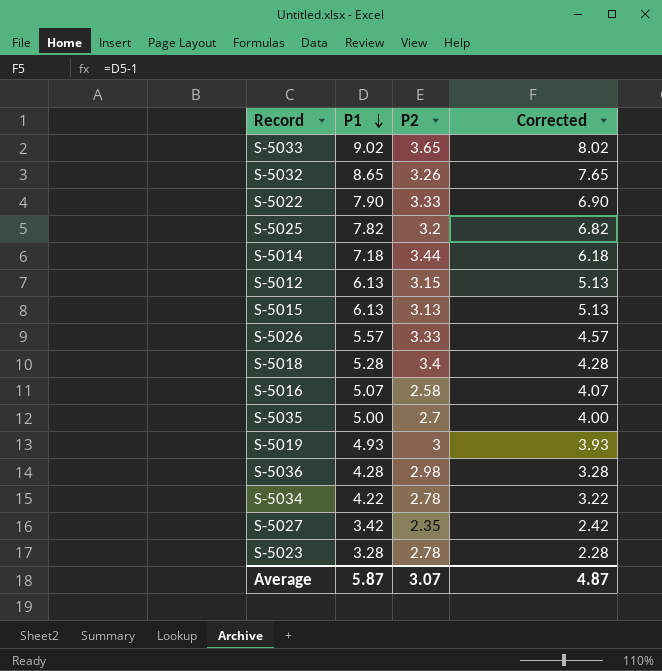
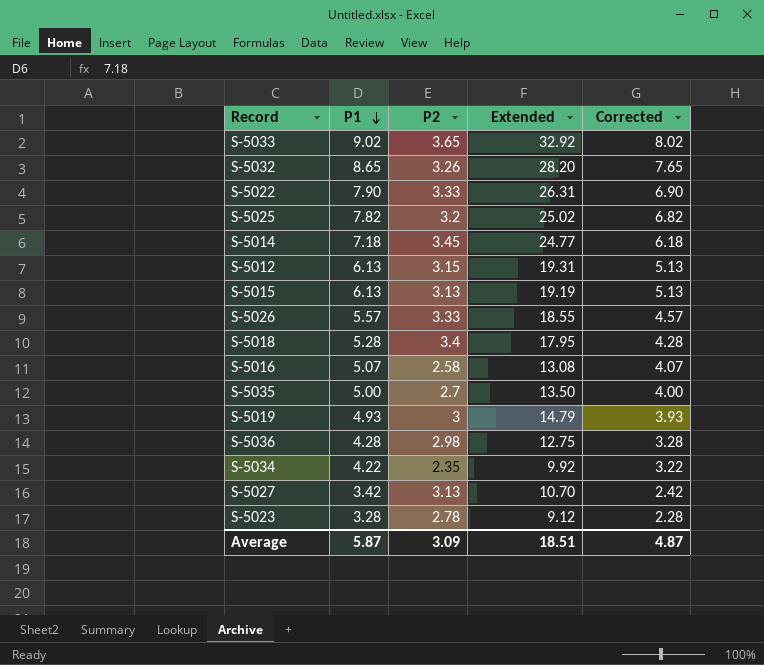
column Extended | formula: none -> [P1] * [P2]
S-5014 | P2: 3.44 -> 3.45
S-5034 | P2: 2.78 -> 2.35
S-5027 | P2: 2.35 -> 3.13
Average | P2: 3.07 -> 3.09

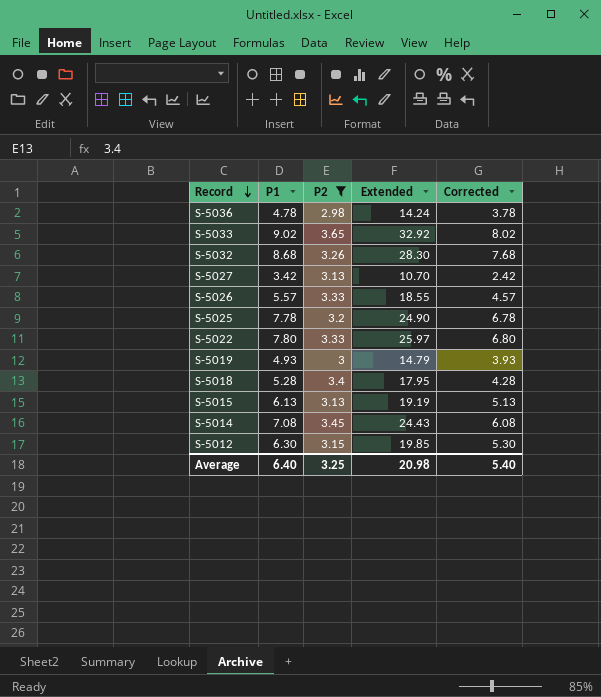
filter: none -> P2 >= 2.98
row order: P1 descending -> Record descending
S-5036 | P1: 4.28 -> 4.78
S-5036 | Extended: 12.75 -> 14.24
S-5036 | Corrected: 3.28 -> 3.78
S-5032 | P1: 8.65 -> 8.68
S-5032 | Extended: 28.20 -> 28.30
S-5032 | Corrected: 7.65 -> 7.68
S-5025 | P1: 7.82 -> 7.78
S-5025 | Extended: 25.02 -> 24.90
S-5025 | Corrected: 6.82 -> 6.78
S-5022 | P1: 7.90 -> 7.80
S-5022 | Extended: 26.31 -> 25.97
S-5022 | Corrected: 6.90 -> 6.80
S-5014 | P1: 7.18 -> 7.08
S-5014 | Extended: 24.77 -> 24.43
S-5014 | Corrected: 6.18 -> 6.08
S-5012 | P1: 6.13 -> 6.30
S-5012 | Extended: 19.31 -> 19.85
S-5012 | Corrected: 5.13 -> 5.30
Average | P1: 5.87 -> 6.40
Average | P2: 3.09 -> 3.25
Average | Extended: 18.51 -> 20.98
Average | Corrected: 4.87 -> 5.40

